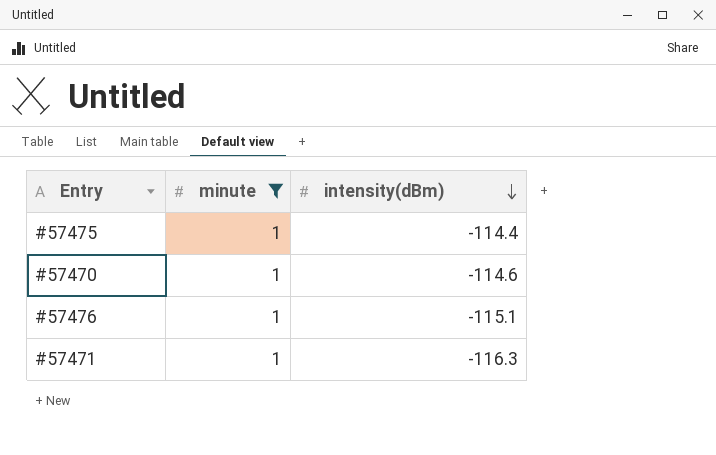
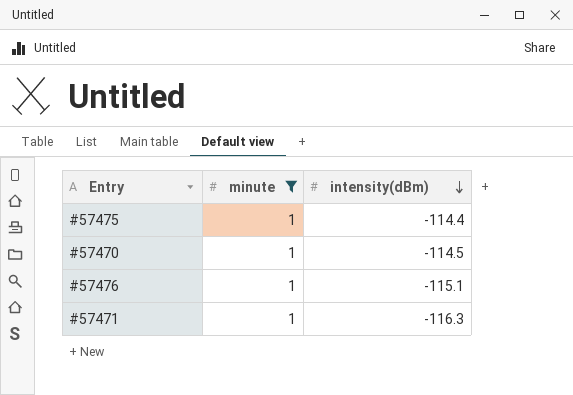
#57470 | intensity(dBm): -114.6 -> -114.5

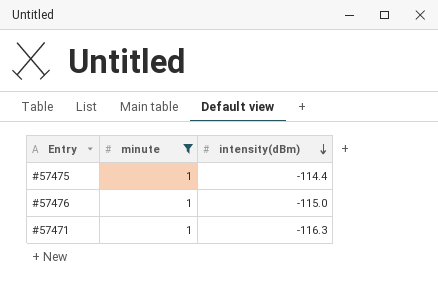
row #57470: 1 | -114.5 -> none
#57476 | intensity(dBm): -115.1 -> -115.0

